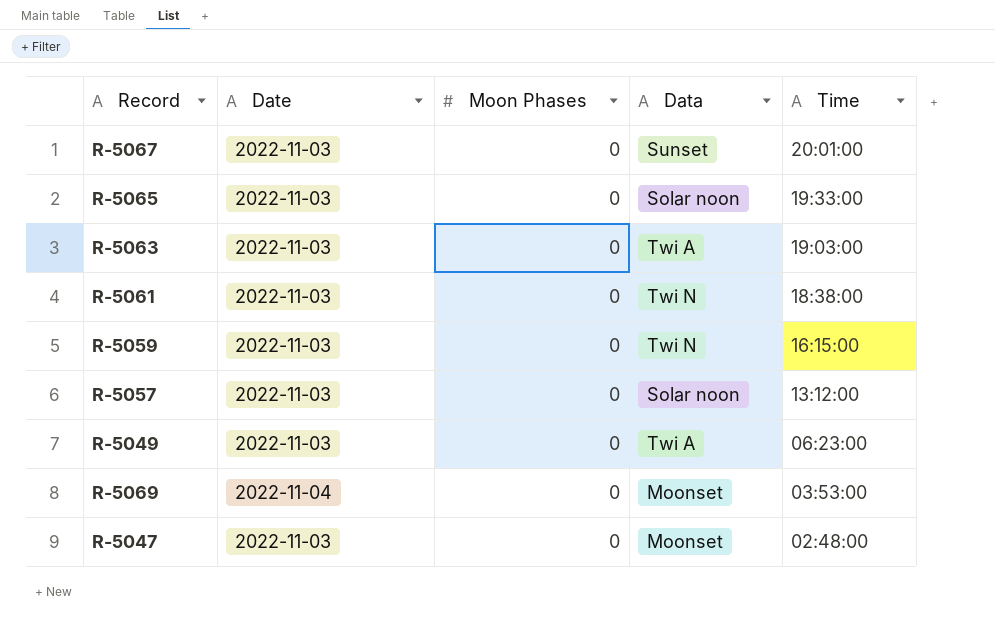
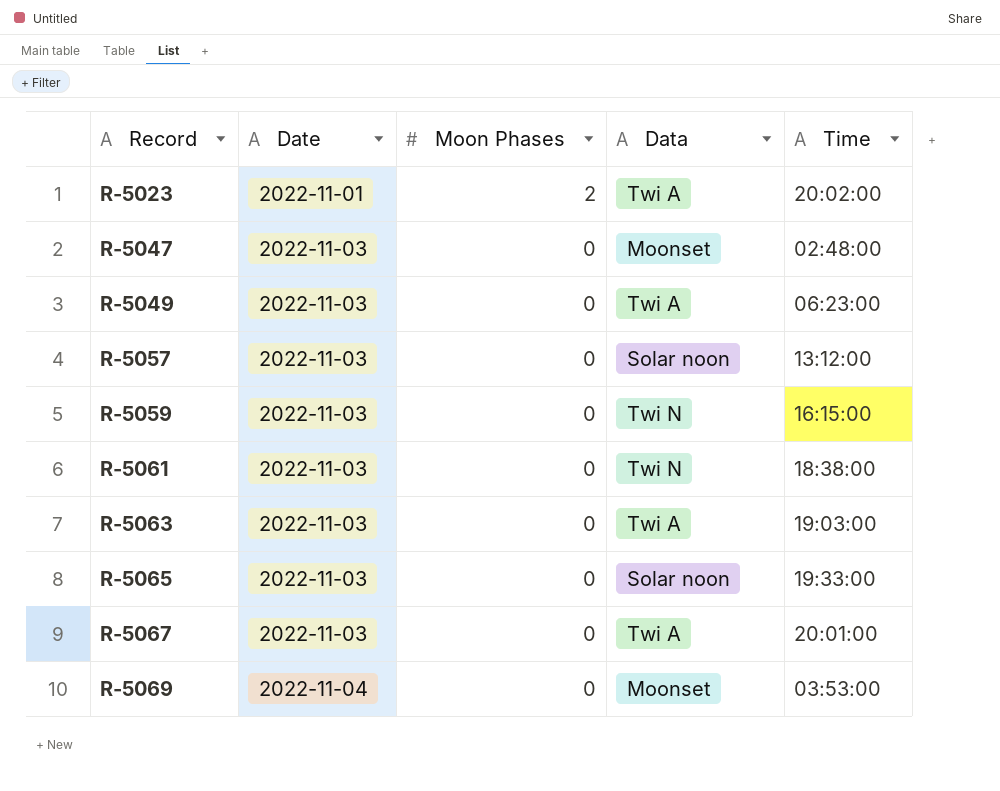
row order: Time descending -> Record ascending
row R-5023: none -> 2022-11-01 | 2 | Twi A | 20:02:00
R-5067 | Data: Sunset -> Twi A

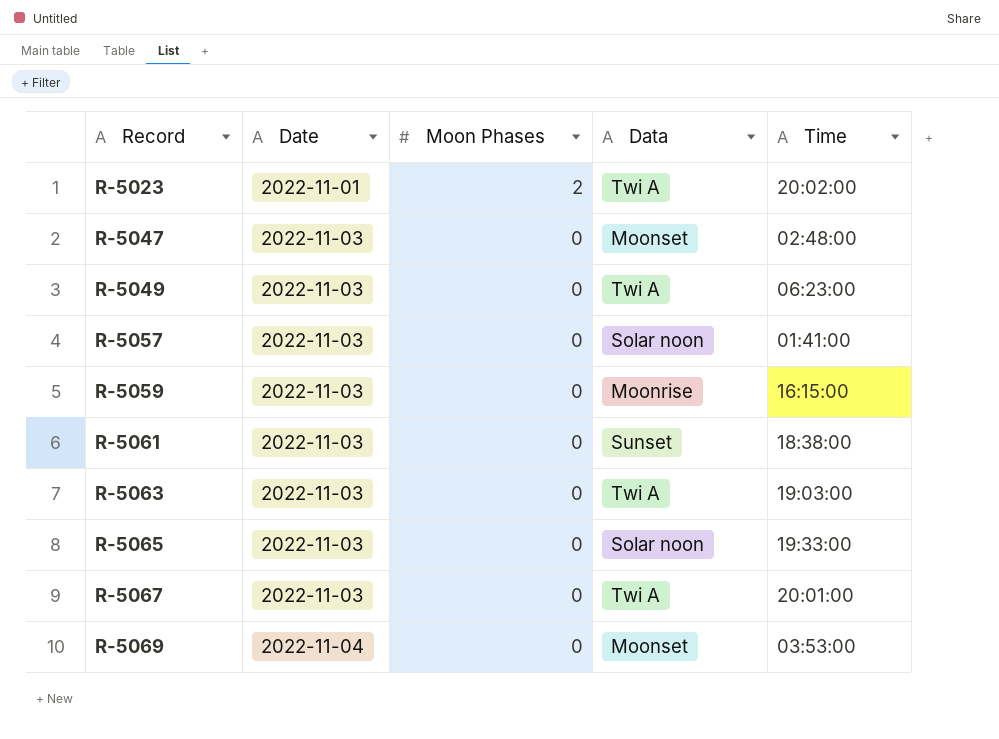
R-5057 | Time: 13:12:00 -> 01:41:00
R-5059 | Data: Twi N -> Moonrise
R-5061 | Data: Twi N -> Sunset

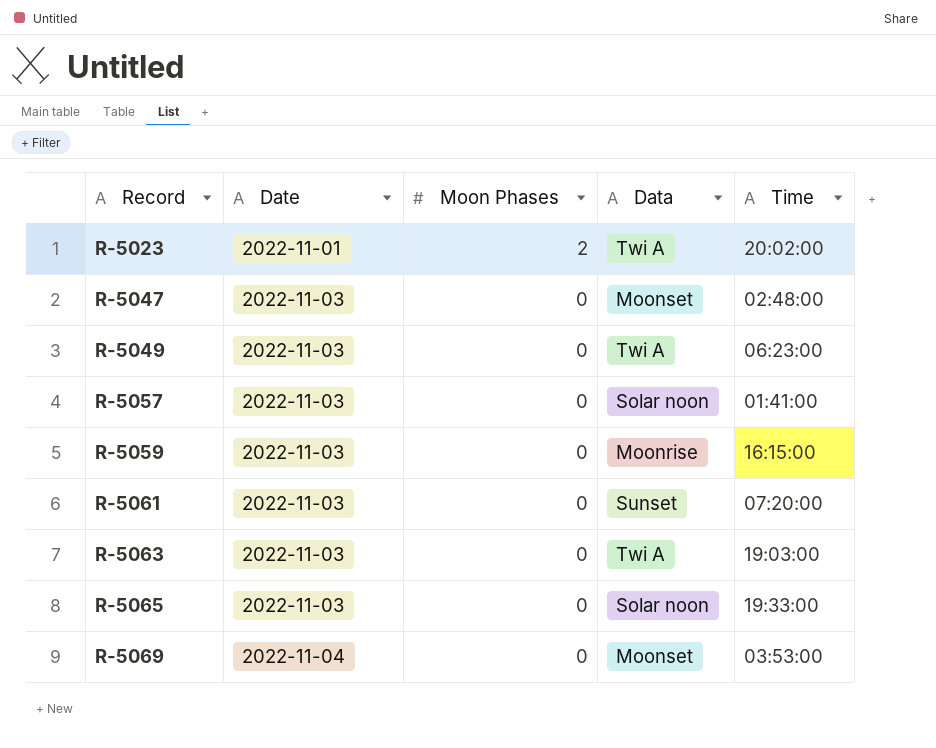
row R-5067: 2022-11-03 | 0 | Twi A | 20:01:00 -> none
R-5061 | Time: 18:38:00 -> 07:20:00

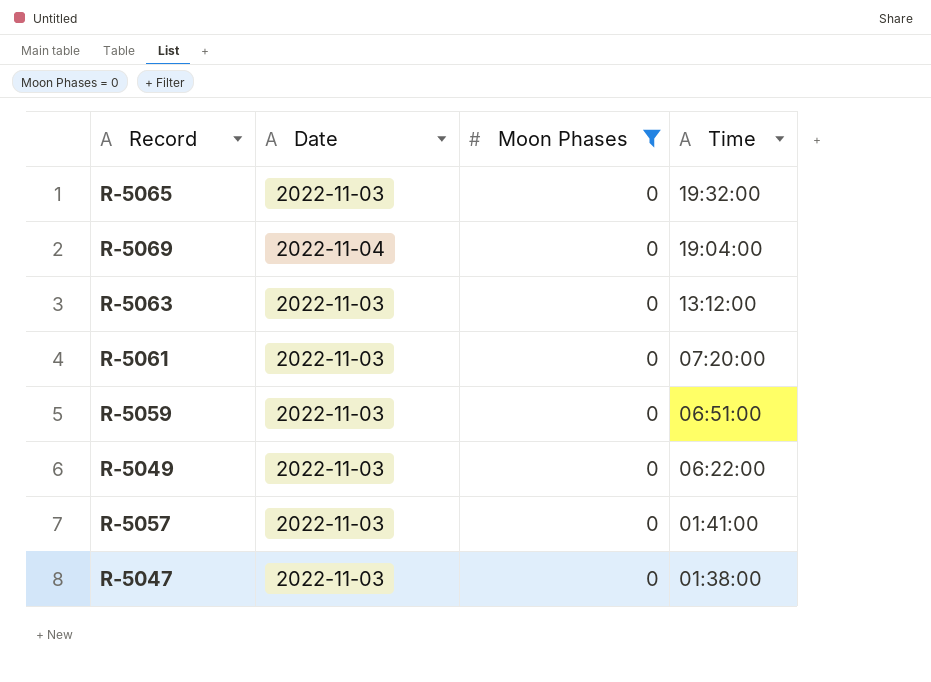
filter: none -> Moon Phases = 0
row order: Record ascending -> Time descending
column Data | position: 4 -> none
R-5065 | Time: 19:33:00 -> 19:32:00
R-5069 | Time: 03:53:00 -> 19:04:00
R-5063 | Time: 19:03:00 -> 13:12:00
R-5059 | Time: 16:15:00 -> 06:51:00
R-5049 | Time: 06:23:00 -> 06:22:00
R-5047 | Time: 02:48:00 -> 01:38:00

